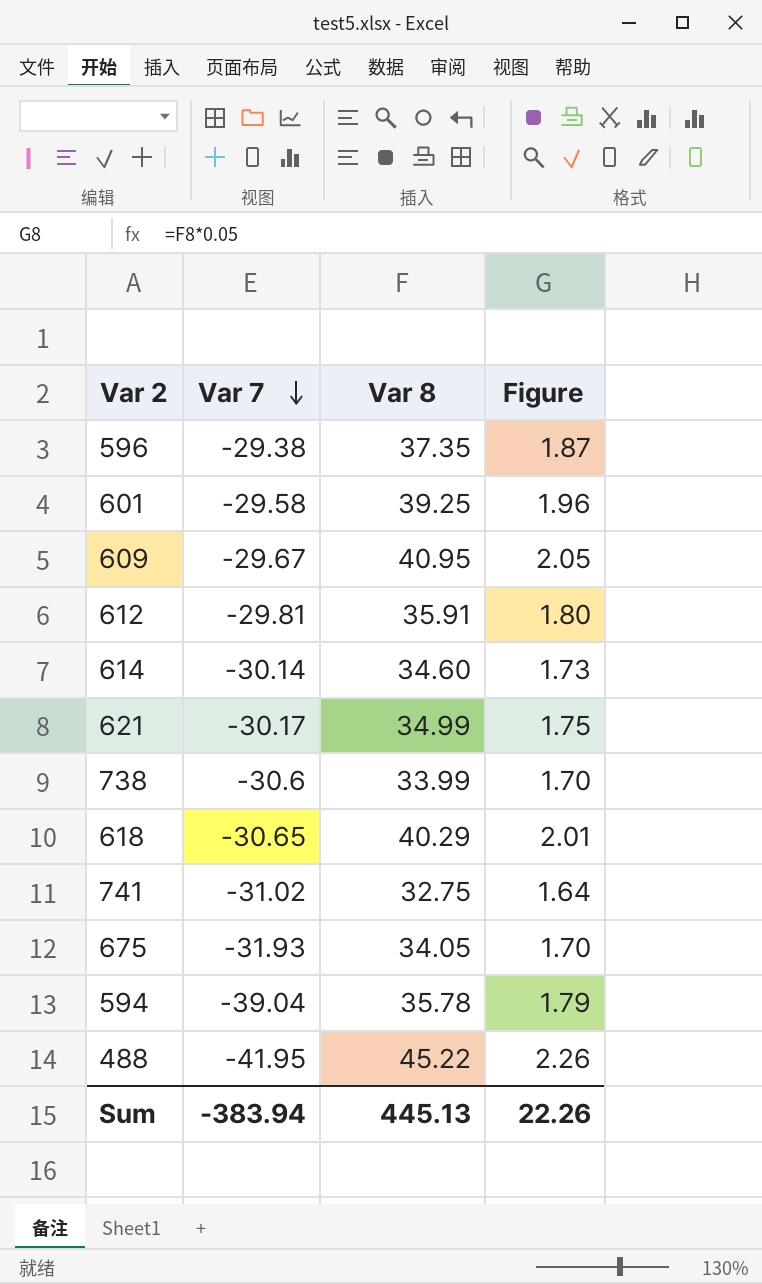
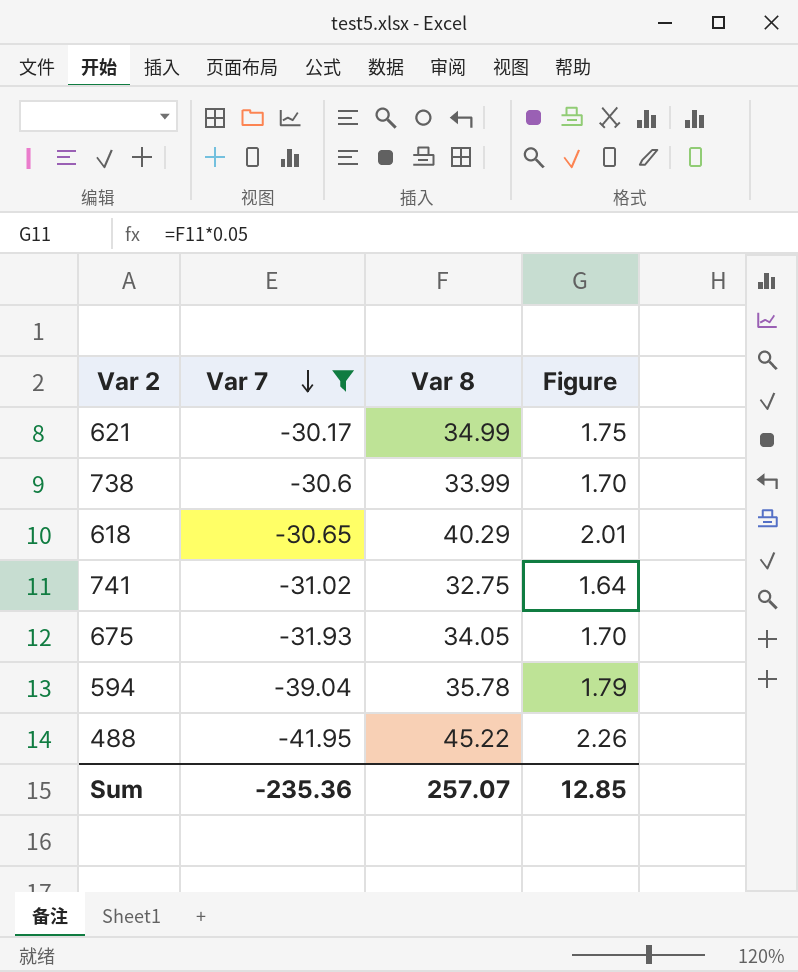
filter: none -> Var 7 <= -30.17
Sum | Var 7: -383.94 -> -235.36
Sum | Var 8: 445.13 -> 257.07
Sum | Figure: 22.26 -> 12.85

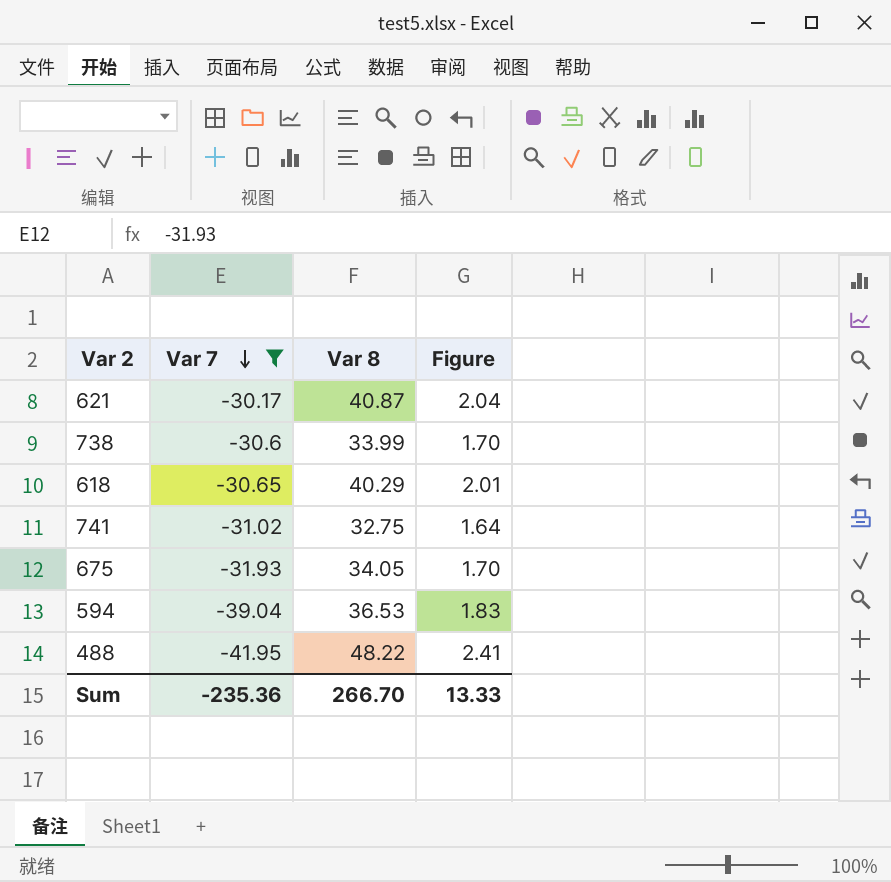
621 | Var 8: 34.99 -> 40.87
621 | Figure: 1.75 -> 2.04
594 | Var 8: 35.78 -> 36.53
594 | Figure: 1.79 -> 1.83
488 | Var 8: 45.22 -> 48.22
488 | Figure: 2.26 -> 2.41
Sum | Var 8: 257.07 -> 266.70
Sum | Figure: 12.85 -> 13.33

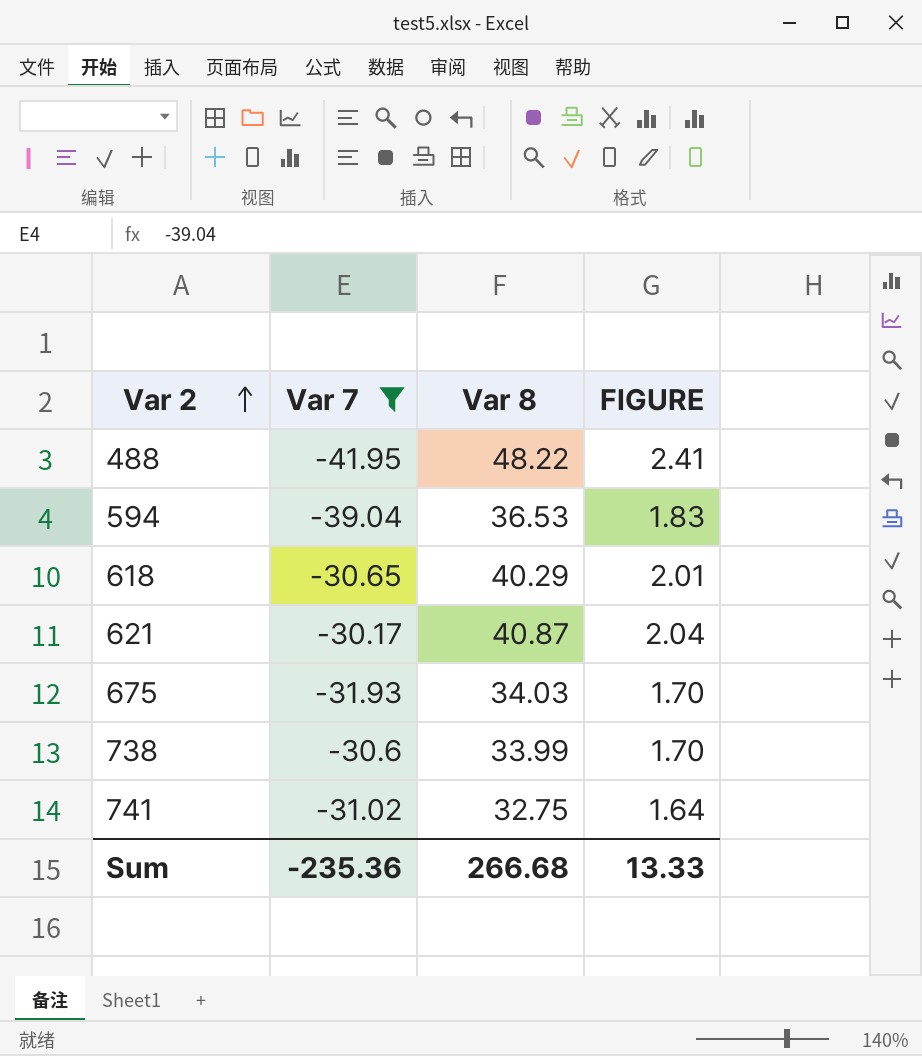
row order: Var 7 descending -> Var 2 ascending
column name: Figure -> FIGURE
675 | Var 8: 34.05 -> 34.03
Sum | Var 8: 266.70 -> 266.68

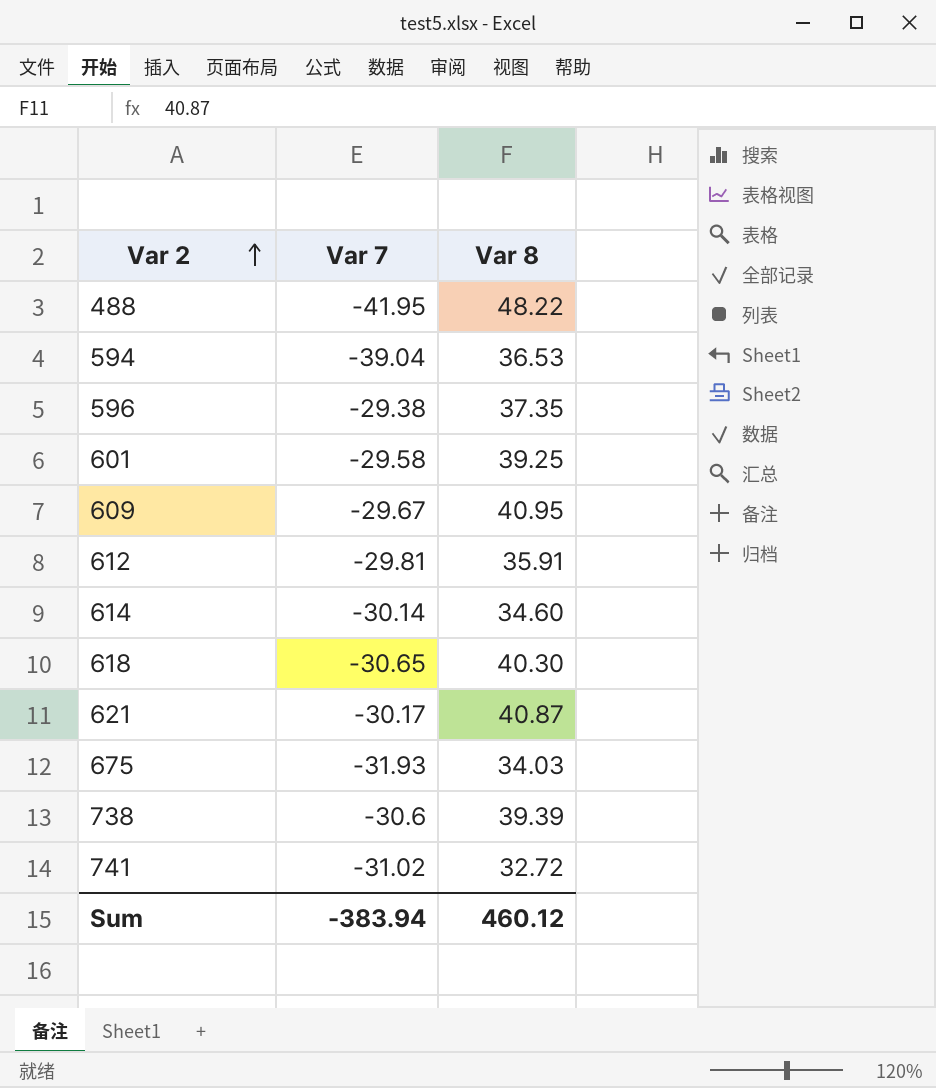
filter: Var 7 <= -30.17 -> none
column FIGURE | formula: [Var 8] * 0.05 -> none
618 | Var 8: 40.29 -> 40.30
738 | Var 8: 33.99 -> 39.39
741 | Var 8: 32.75 -> 32.72
Sum | Var 7: -235.36 -> -383.94
Sum | Var 8: 266.68 -> 460.12

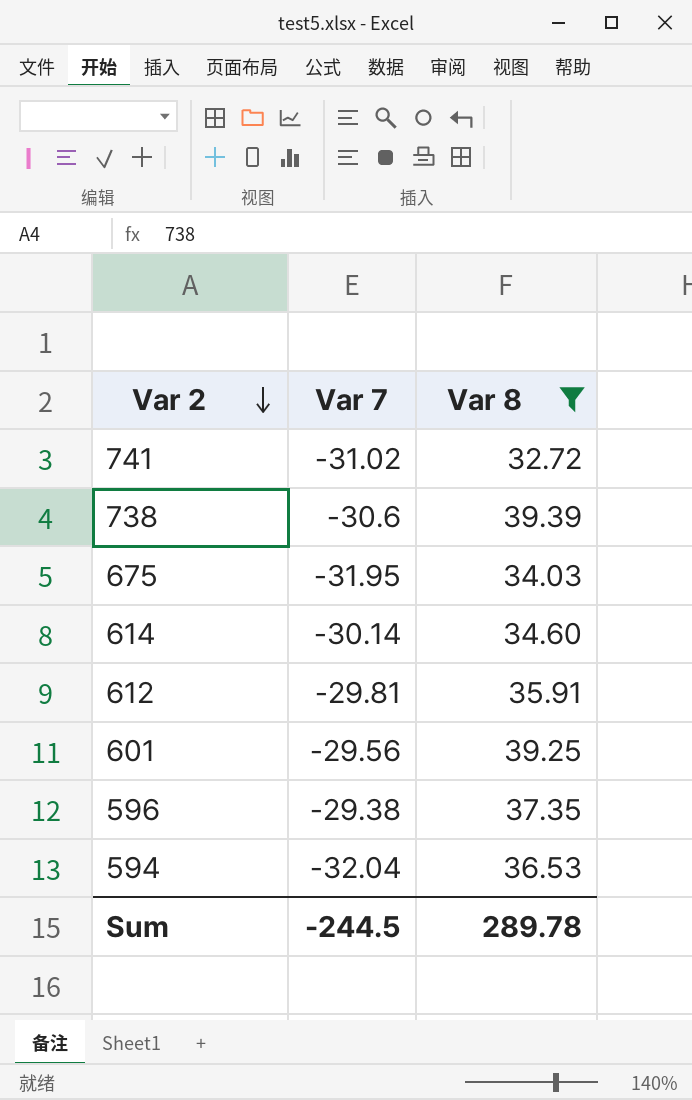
filter: none -> Var 8 <= 39.39
row order: Var 2 ascending -> Var 2 descending
675 | Var 7: -31.93 -> -31.95
601 | Var 7: -29.58 -> -29.56
594 | Var 7: -39.04 -> -32.04
Sum | Var 7: -383.94 -> -244.5
Sum | Var 8: 460.12 -> 289.78

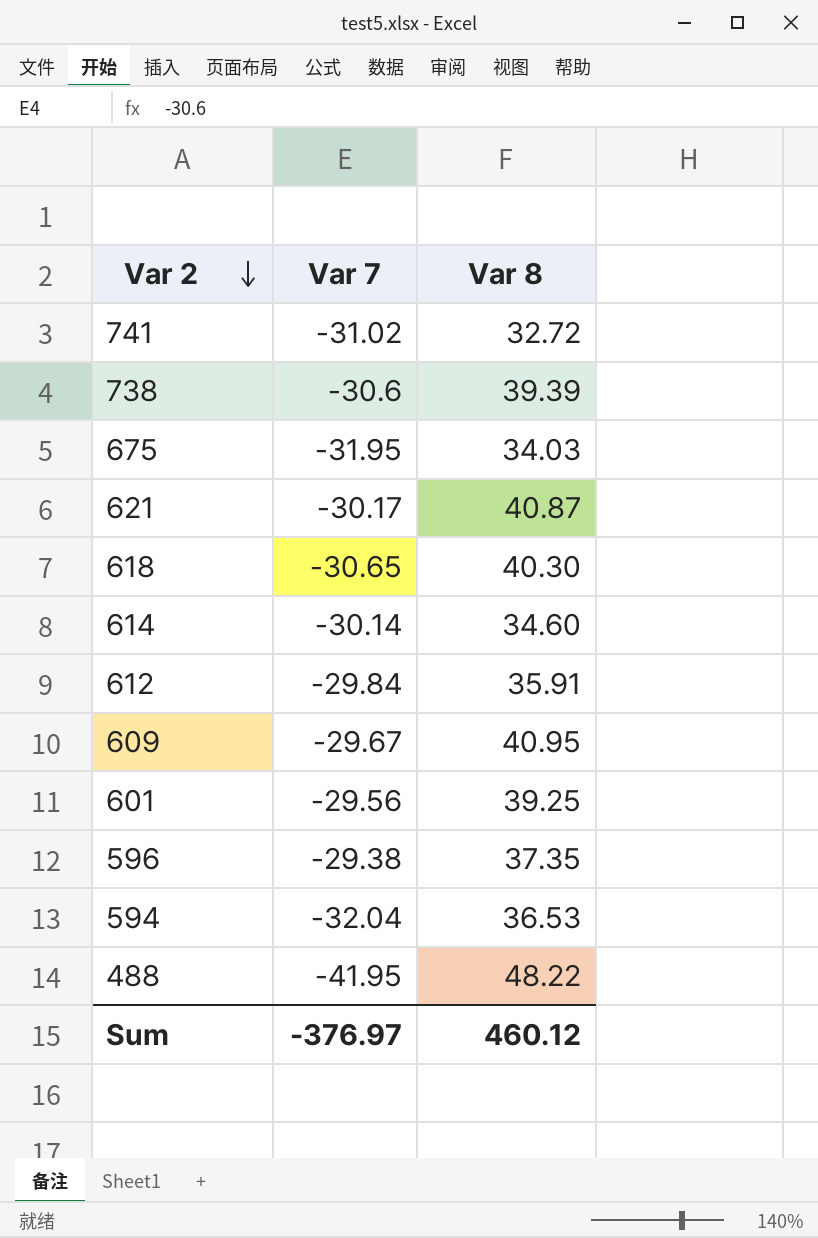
filter: Var 8 <= 39.39 -> none
612 | Var 7: -29.81 -> -29.84
Sum | Var 7: -244.5 -> -376.97
Sum | Var 8: 289.78 -> 460.12

